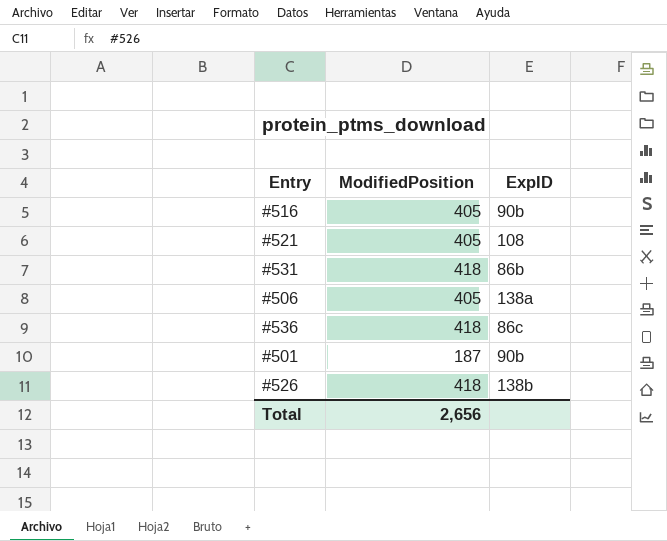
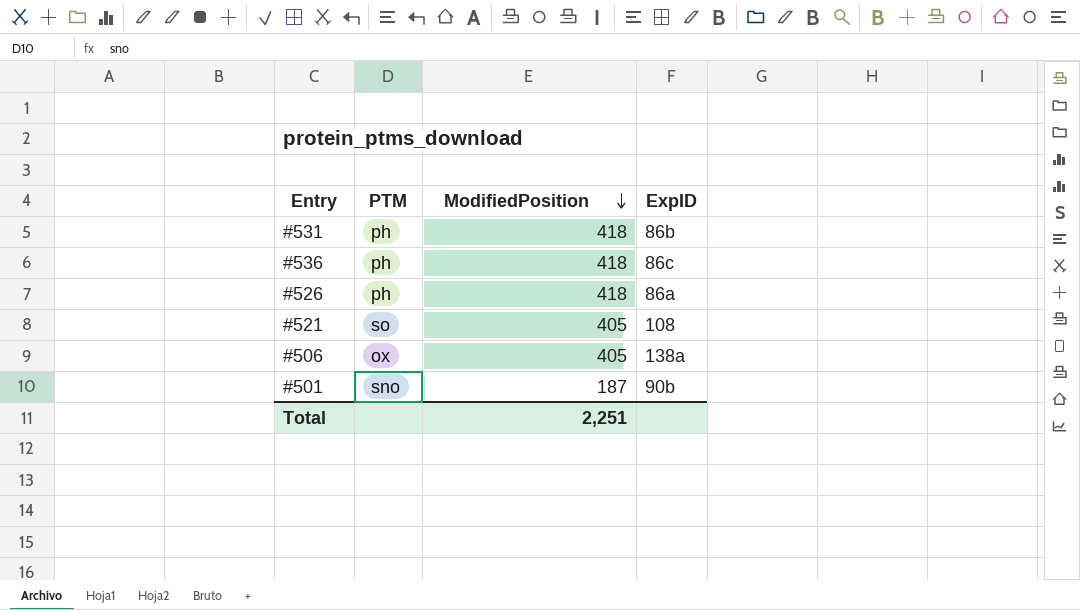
row order: none -> ModifiedPosition descending
column PTM | position: none -> 2
row #516: 405 | 90b -> none
#526 | ExpID: 138b -> 86a
Total | ModifiedPosition: 2,656 -> 2,251

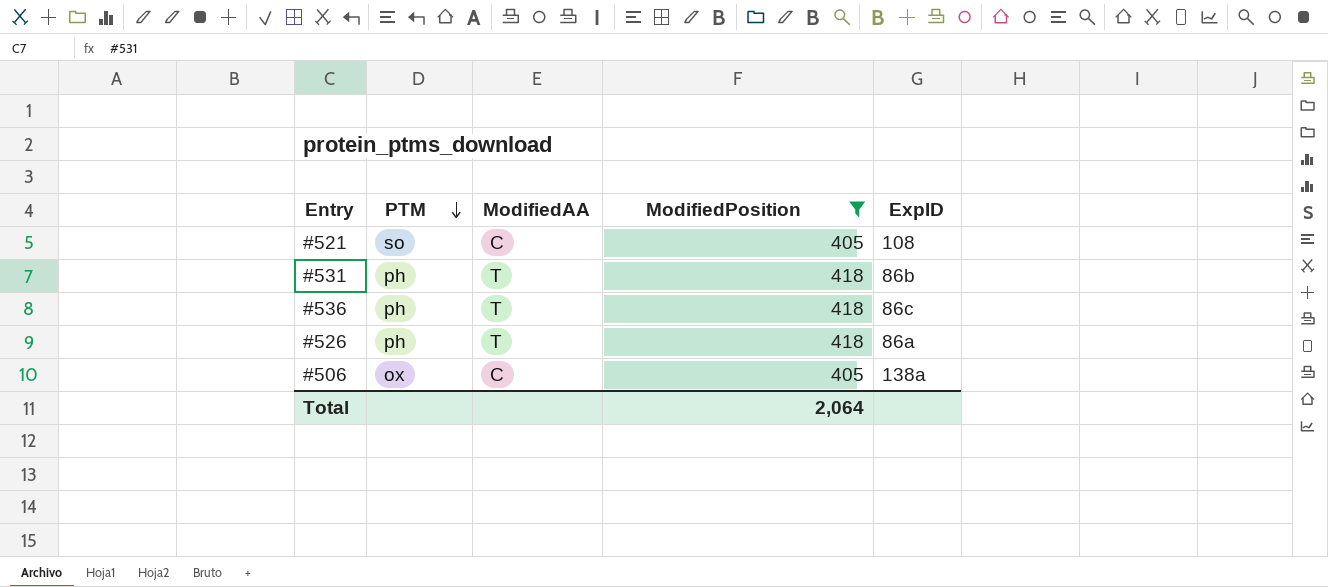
filter: none -> ModifiedPosition != 187
row order: ModifiedPosition descending -> PTM descending
column ModifiedAA | position: none -> 3
Total | ModifiedPosition: 2,251 -> 2,064

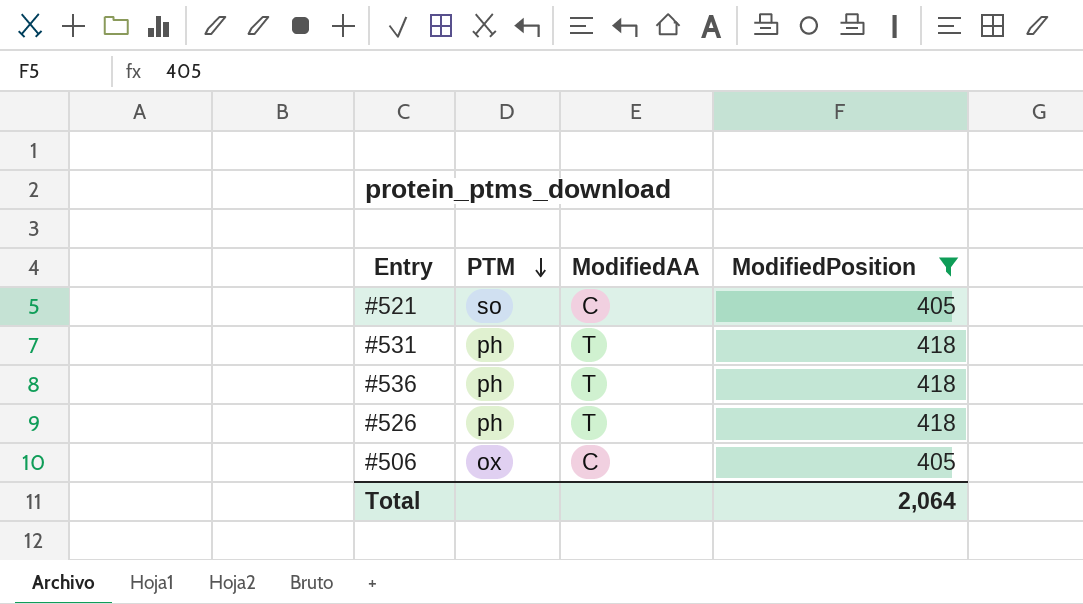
column ExpID | position: 5 -> none

